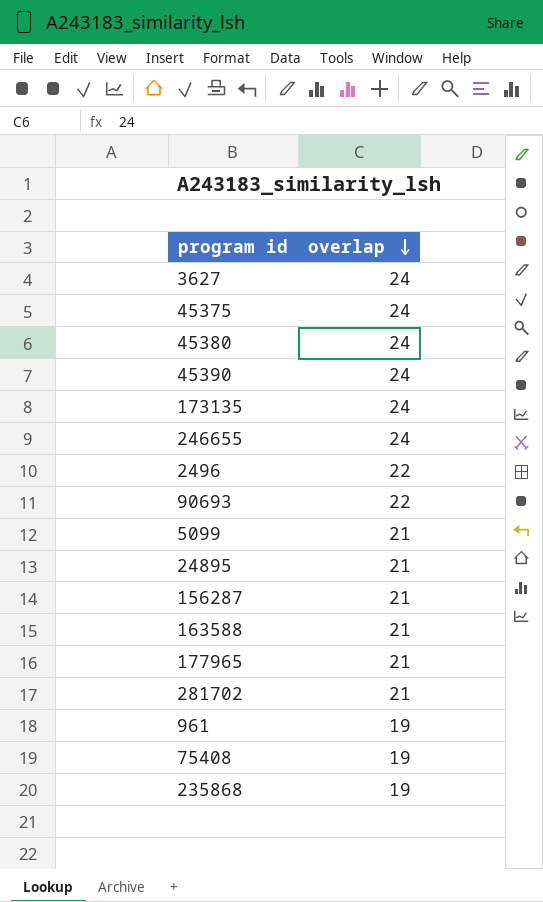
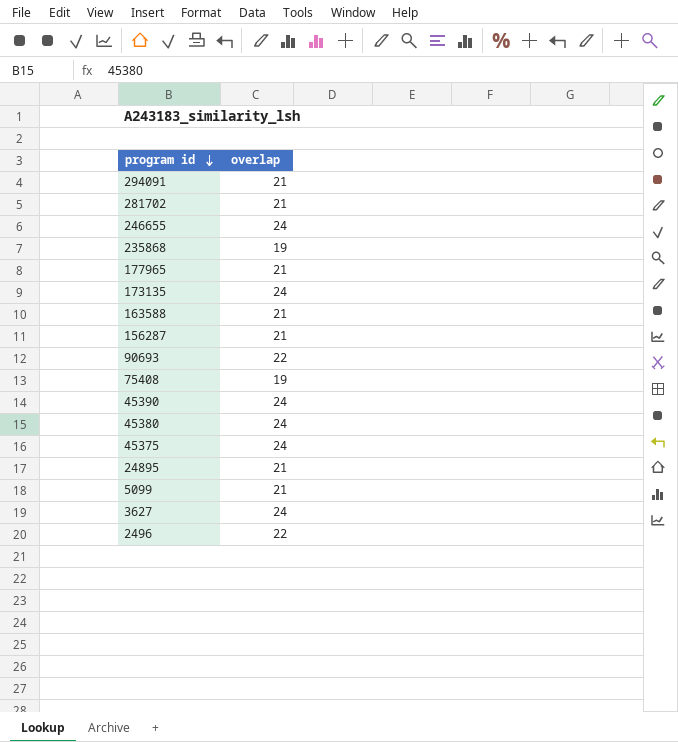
row order: overlap descending -> program id descending
row 961: 19 -> none
row 294091: none -> 21

